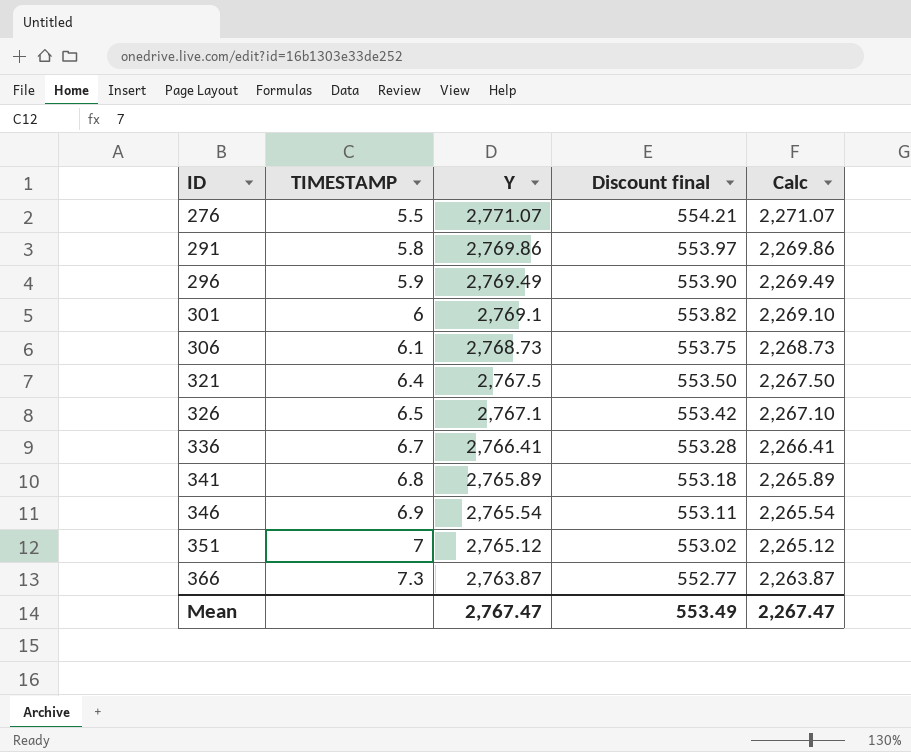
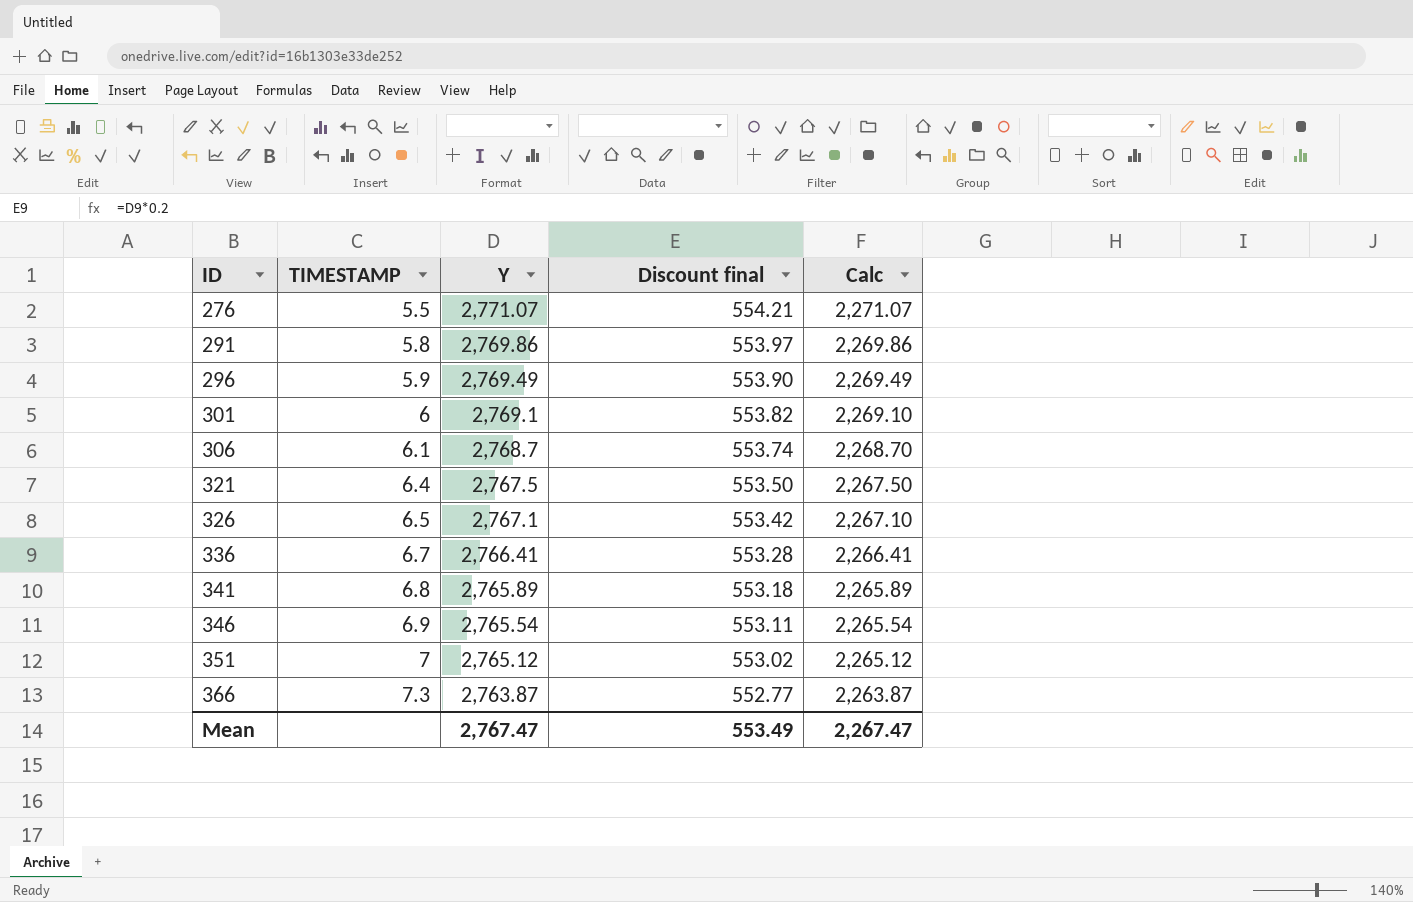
306 | Y: 2,768.73 -> 2,768.7
306 | Discount final: 553.75 -> 553.74
306 | Calc: 2,268.73 -> 2,268.70

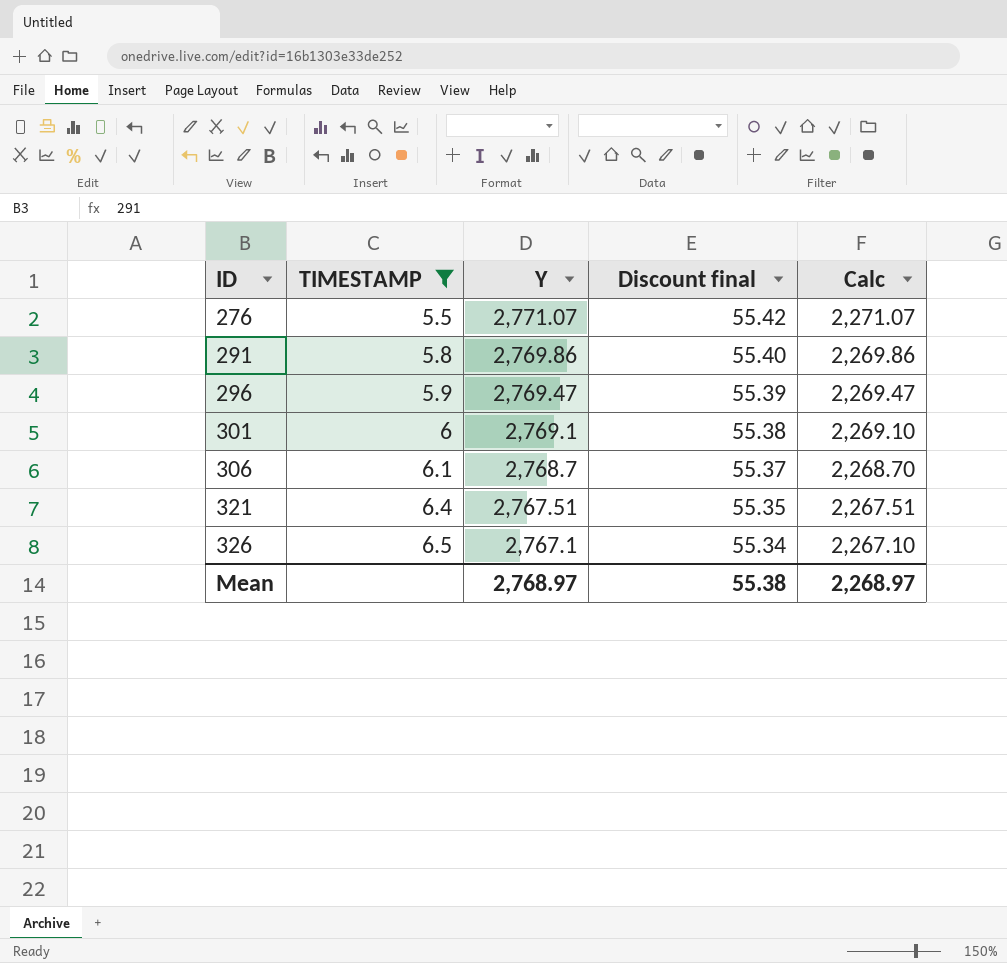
filter: none -> TIMESTAMP <= 6.5
column Discount final | formula: [Y] * 0.2 -> [Y] * 0.02
296 | Y: 2,769.49 -> 2,769.47
296 | Calc: 2,269.49 -> 2,269.47
321 | Y: 2,767.5 -> 2,767.51
321 | Calc: 2,267.50 -> 2,267.51
Mean | Y: 2,767.47 -> 2,768.97
Mean | Discount final: 553.49 -> 55.38
Mean | Calc: 2,267.47 -> 2,268.97

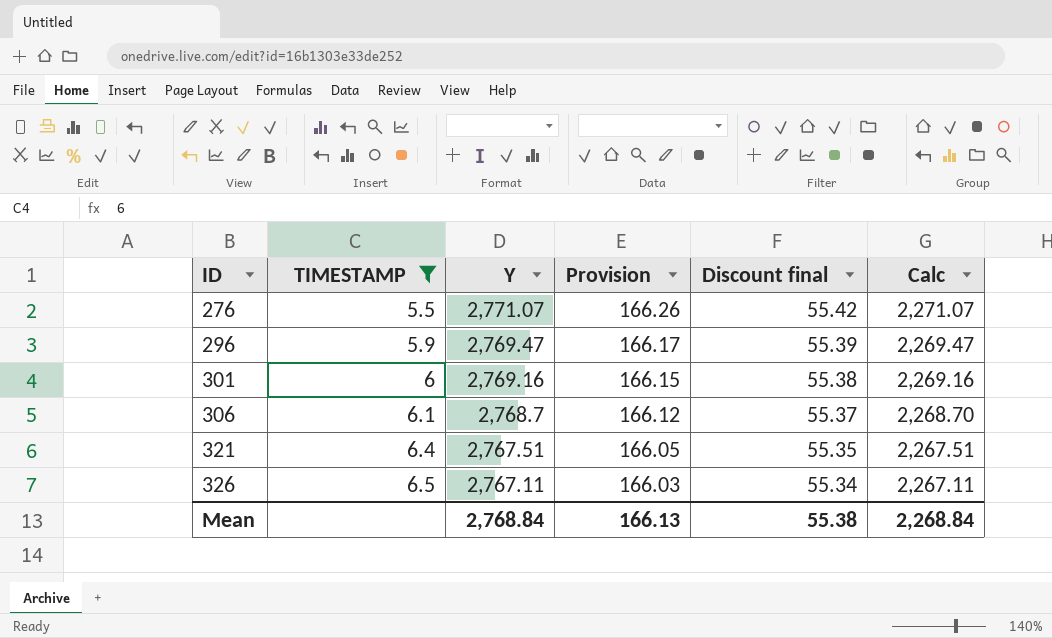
column Provision | formula: none -> [Y] * 0.06
row 291: 5.8 | 2,769.86 | 55.40 | 2,269.86 -> none
301 | Y: 2,769.1 -> 2,769.16
301 | Calc: 2,269.10 -> 2,269.16
326 | Y: 2,767.1 -> 2,767.11
326 | Calc: 2,267.10 -> 2,267.11
Mean | Y: 2,768.97 -> 2,768.84
Mean | Calc: 2,268.97 -> 2,268.84

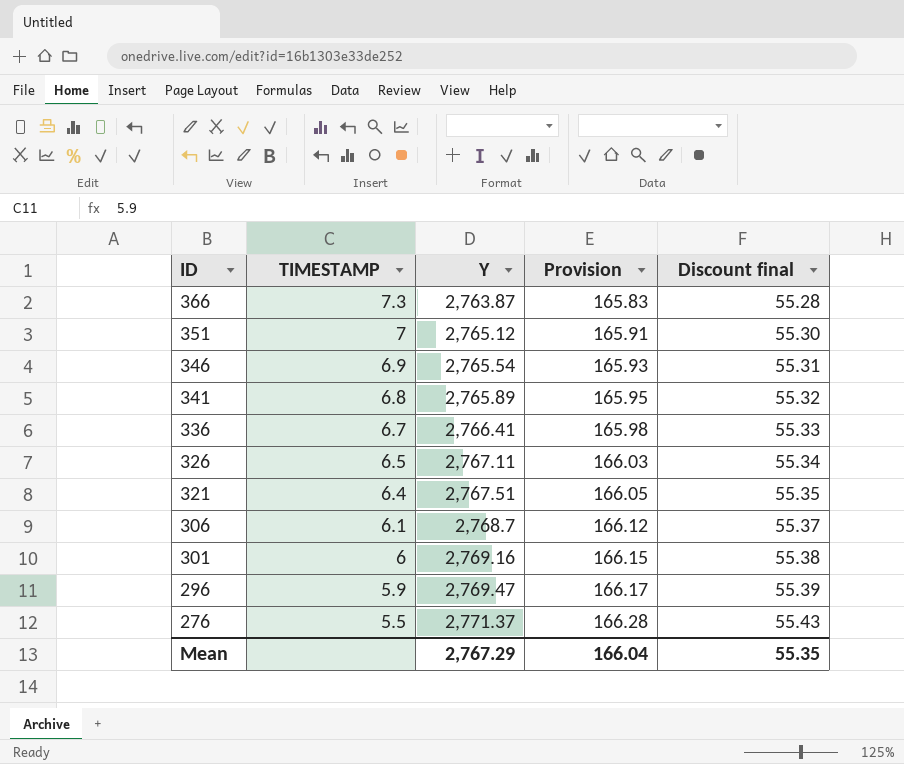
filter: TIMESTAMP <= 6.5 -> none
row order: ID ascending -> ID descending
column Calc | formula: [Y] - 500 -> none
276 | Y: 2,771.07 -> 2,771.37
276 | Provision: 166.26 -> 166.28
276 | Discount final: 55.42 -> 55.43
Mean | Y: 2,768.84 -> 2,767.29
Mean | Provision: 166.13 -> 166.04
Mean | Discount final: 55.38 -> 55.35

